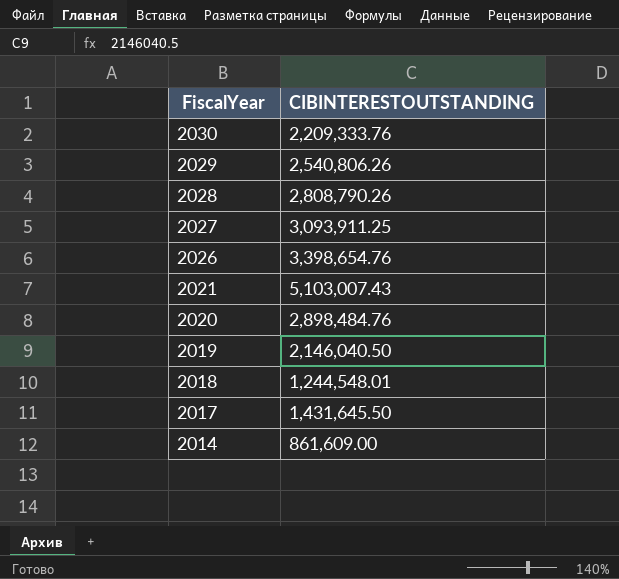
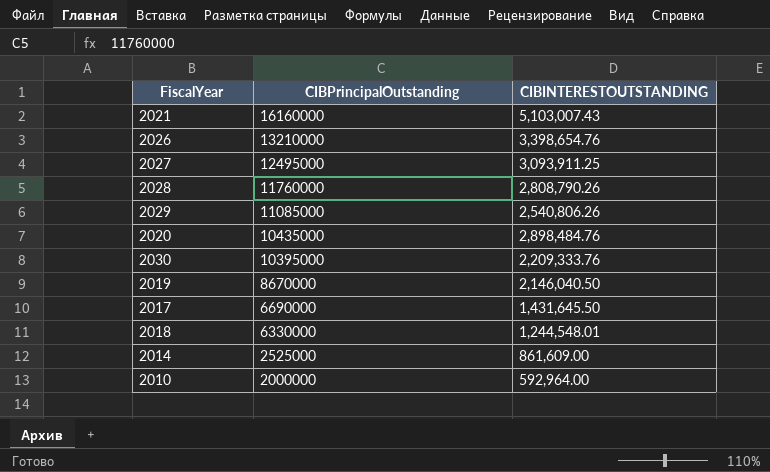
row order: FiscalYear descending -> CIBPrincipalOutstanding descending
column CIBPrincipalOutstanding | position: none -> 2
row 2010: none -> 2000000 | 592,964.00

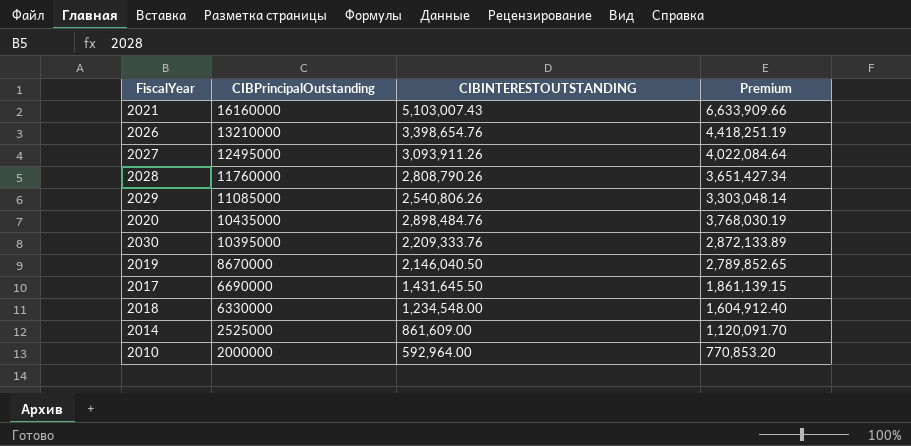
column Premium | formula: none -> [CIBINTERESTOUTSTANDING] * 1.3
2027 | CIBINTERESTOUTSTANDING: 3,093,911.25 -> 3,093,911.26
2018 | CIBINTERESTOUTSTANDING: 1,244,548.01 -> 1,234,548.00

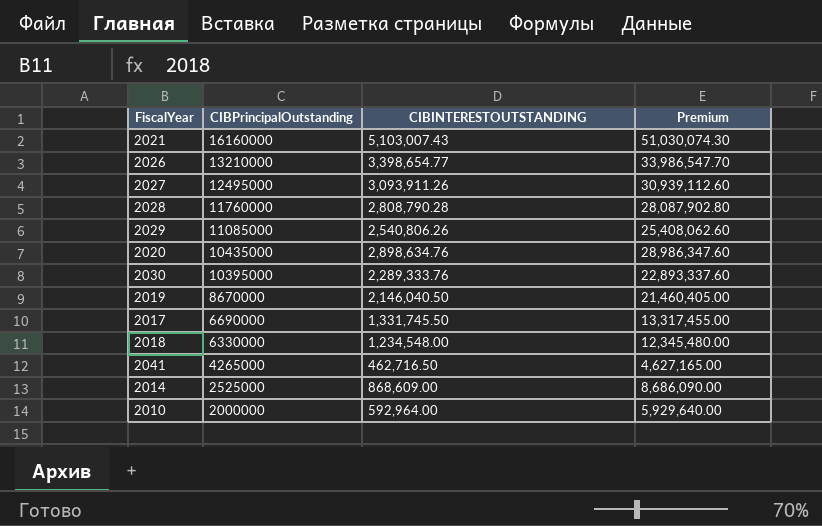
column Premium | formula: [CIBINTERESTOUTSTANDING] * 1.3 -> [CIBINTERESTOUTSTANDING] * 10
2026 | CIBINTERESTOUTSTANDING: 3,398,654.76 -> 3,398,654.77
2028 | CIBINTERESTOUTSTANDING: 2,808,790.26 -> 2,808,790.28
2020 | CIBINTERESTOUTSTANDING: 2,898,484.76 -> 2,898,634.76
2030 | CIBINTERESTOUTSTANDING: 2,209,333.76 -> 2,289,333.76
2017 | CIBINTERESTOUTSTANDING: 1,431,645.50 -> 1,331,745.50
row 2041: none -> 4265000 | 462,716.50 | 4,627,165.00
2014 | CIBINTERESTOUTSTANDING: 861,609.00 -> 868,609.00

